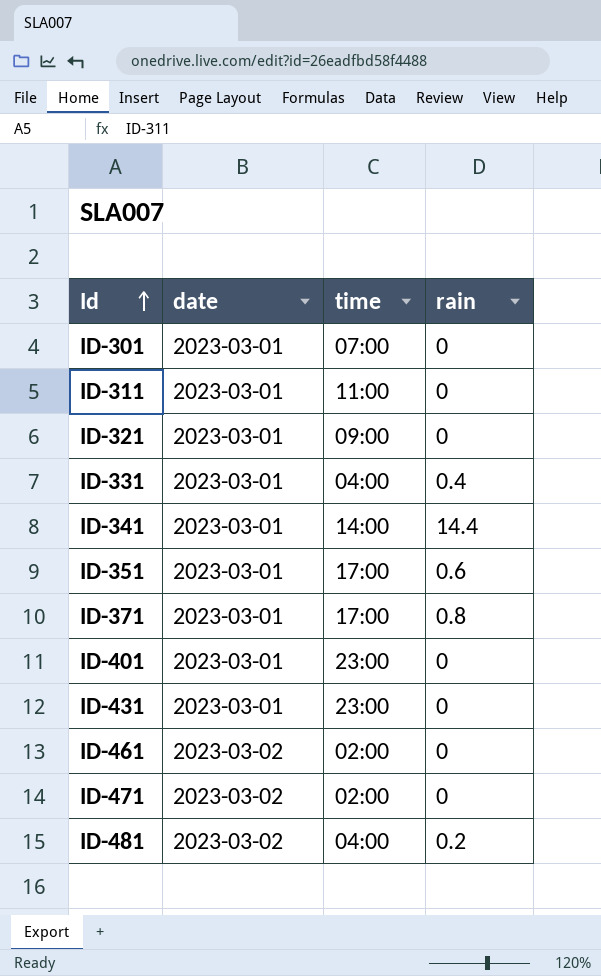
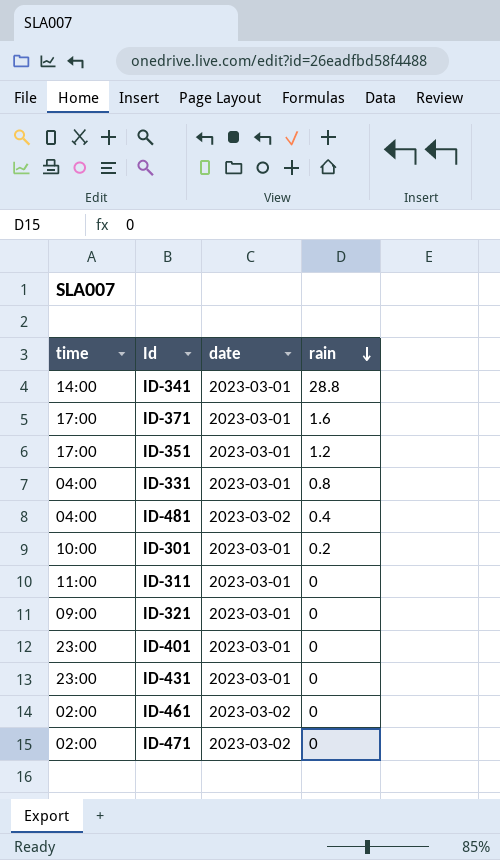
row order: Id ascending -> rain descending
column time | position: 3 -> 1
ID-341 | rain: 14.4 -> 28.8
ID-371 | rain: 0.8 -> 1.6
ID-351 | rain: 0.6 -> 1.2
ID-331 | rain: 0.4 -> 0.8
ID-481 | rain: 0.2 -> 0.4
ID-301 | time: 07:00 -> 10:00
ID-301 | rain: 0 -> 0.2

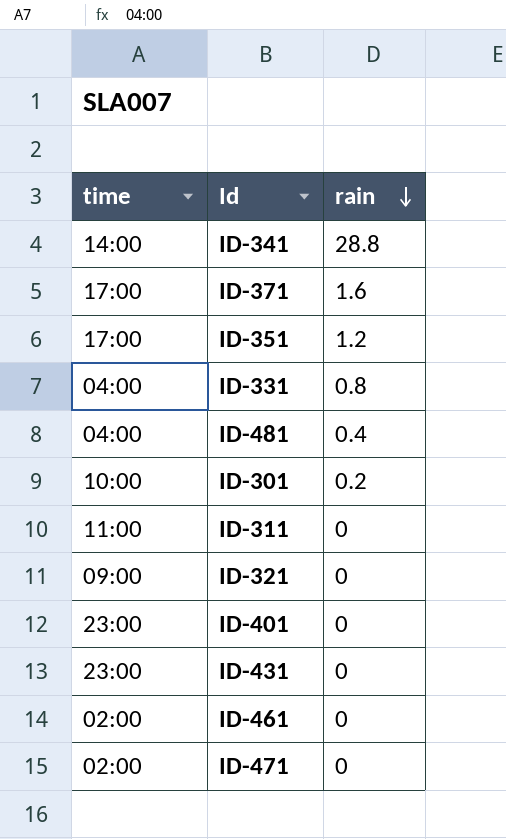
column date | position: 3 -> none

